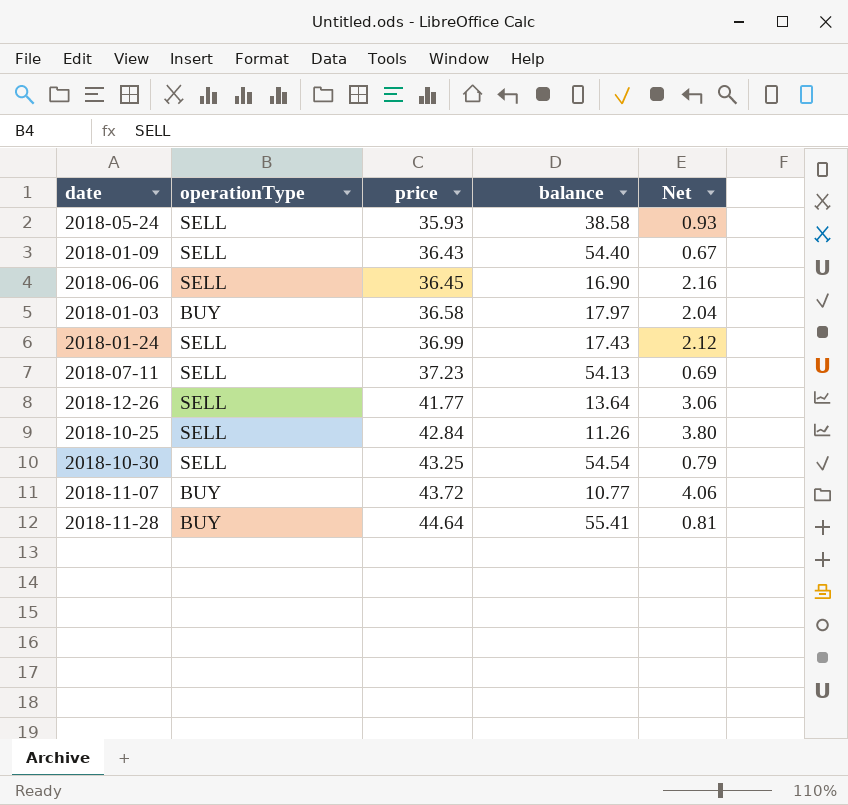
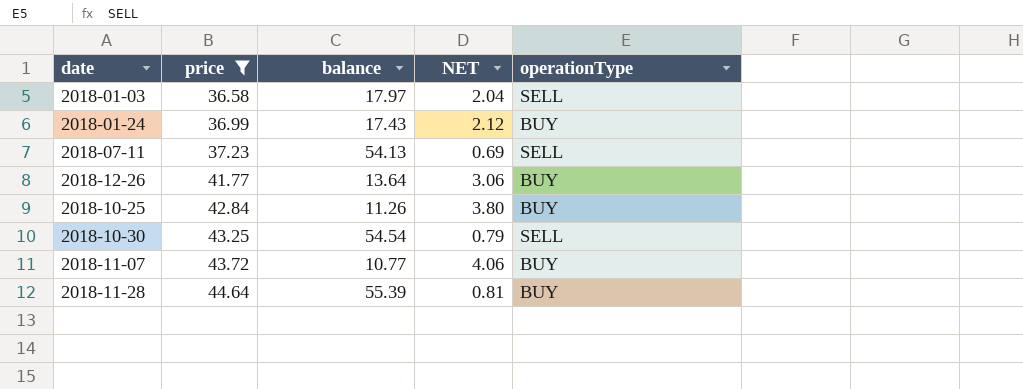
filter: none -> price >= 36.58
column name: Net -> NET
column operationType | position: 2 -> 5
2018-01-03 | operationType: BUY -> SELL
2018-01-24 | operationType: SELL -> BUY
2018-12-26 | operationType: SELL -> BUY
2018-10-25 | operationType: SELL -> BUY
2018-11-28 | balance: 55.41 -> 55.39

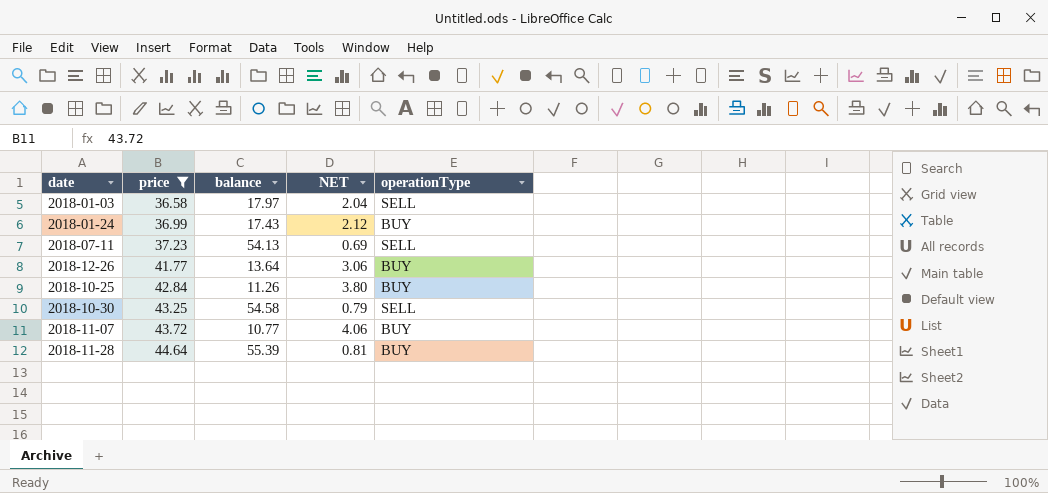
2018-10-30 | balance: 54.54 -> 54.58

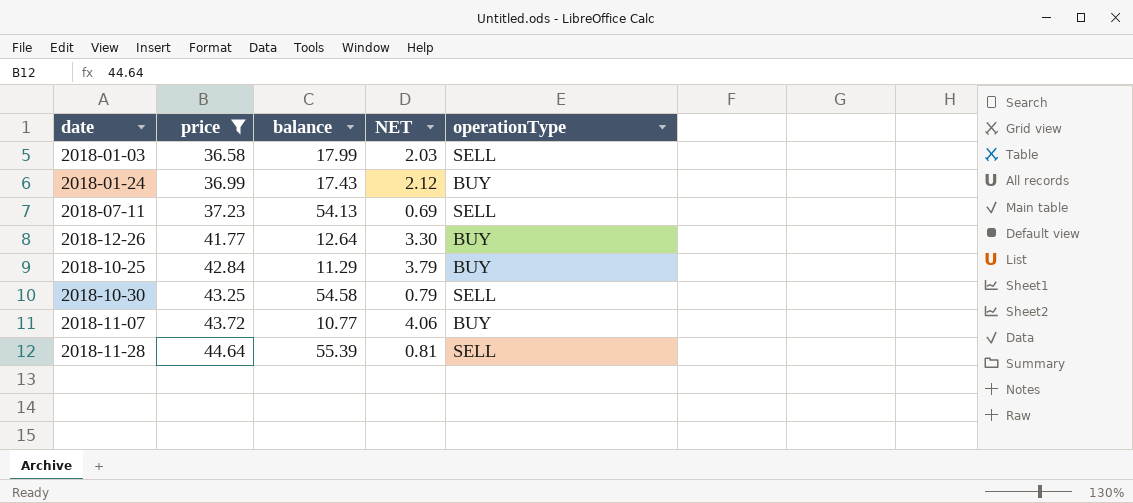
2018-01-03 | balance: 17.97 -> 17.99
2018-01-03 | NET: 2.04 -> 2.03
2018-12-26 | balance: 13.64 -> 12.64
2018-12-26 | NET: 3.06 -> 3.30
2018-10-25 | balance: 11.26 -> 11.29
2018-10-25 | NET: 3.80 -> 3.79
2018-11-28 | operationType: BUY -> SELL

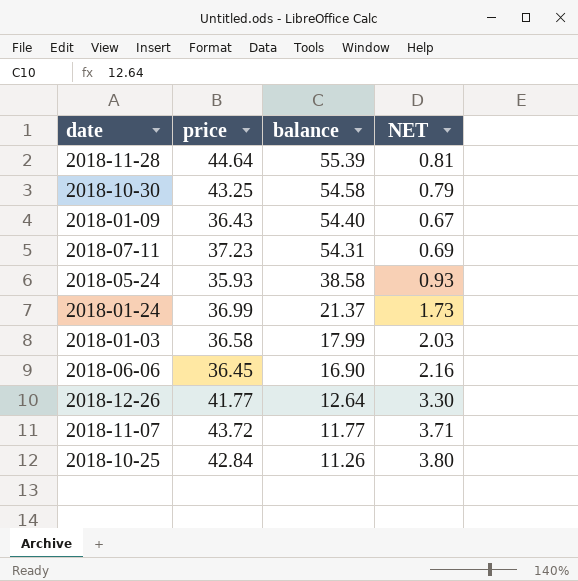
filter: price >= 36.58 -> none
row order: price ascending -> balance descending
column operationType | position: 5 -> none
2018-07-11 | balance: 54.13 -> 54.31
2018-01-24 | balance: 17.43 -> 21.37
2018-01-24 | NET: 2.12 -> 1.73
2018-11-07 | balance: 10.77 -> 11.77
2018-11-07 | NET: 4.06 -> 3.71
2018-10-25 | balance: 11.29 -> 11.26
2018-10-25 | NET: 3.79 -> 3.80

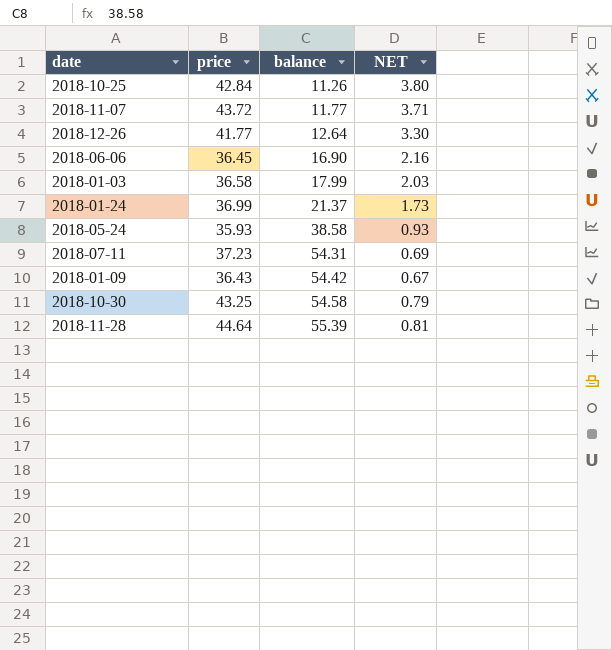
row order: balance descending -> balance ascending
2018-01-09 | balance: 54.40 -> 54.42

